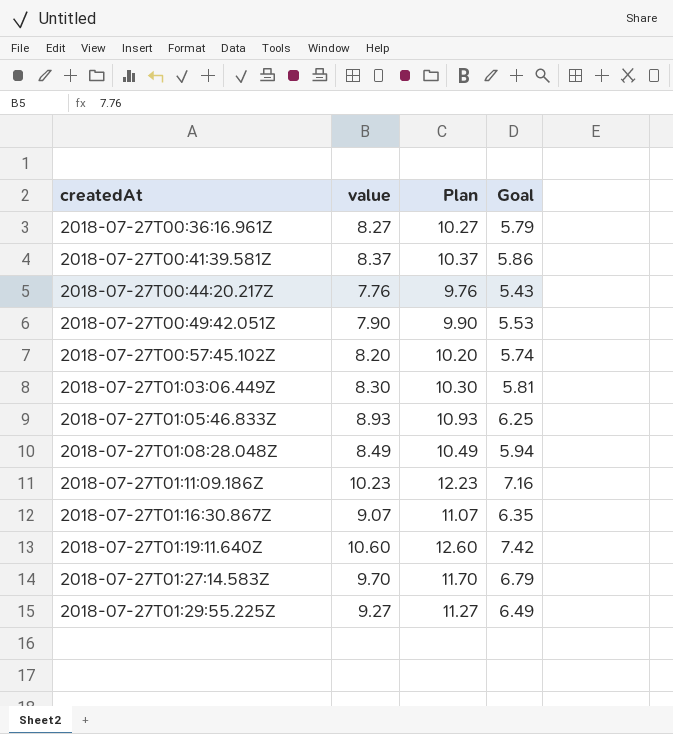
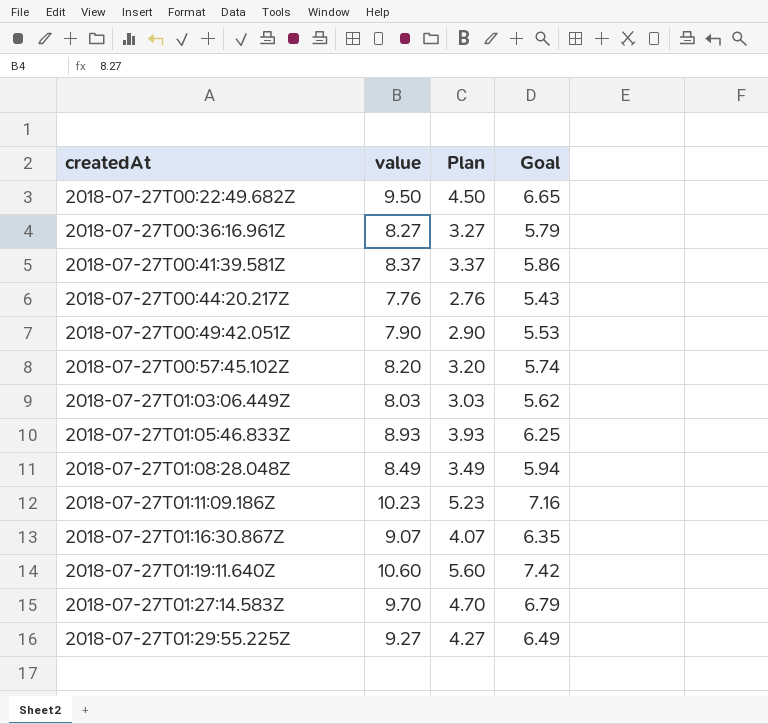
column Plan | formula: [value] + 2 -> [value] - 5
row 2018-07-27T00:22:49.682Z: none -> 9.50 | 4.50 | 6.65
2018-07-27T01:03:06.449Z | value: 8.30 -> 8.03
2018-07-27T01:03:06.449Z | Goal: 5.81 -> 5.62

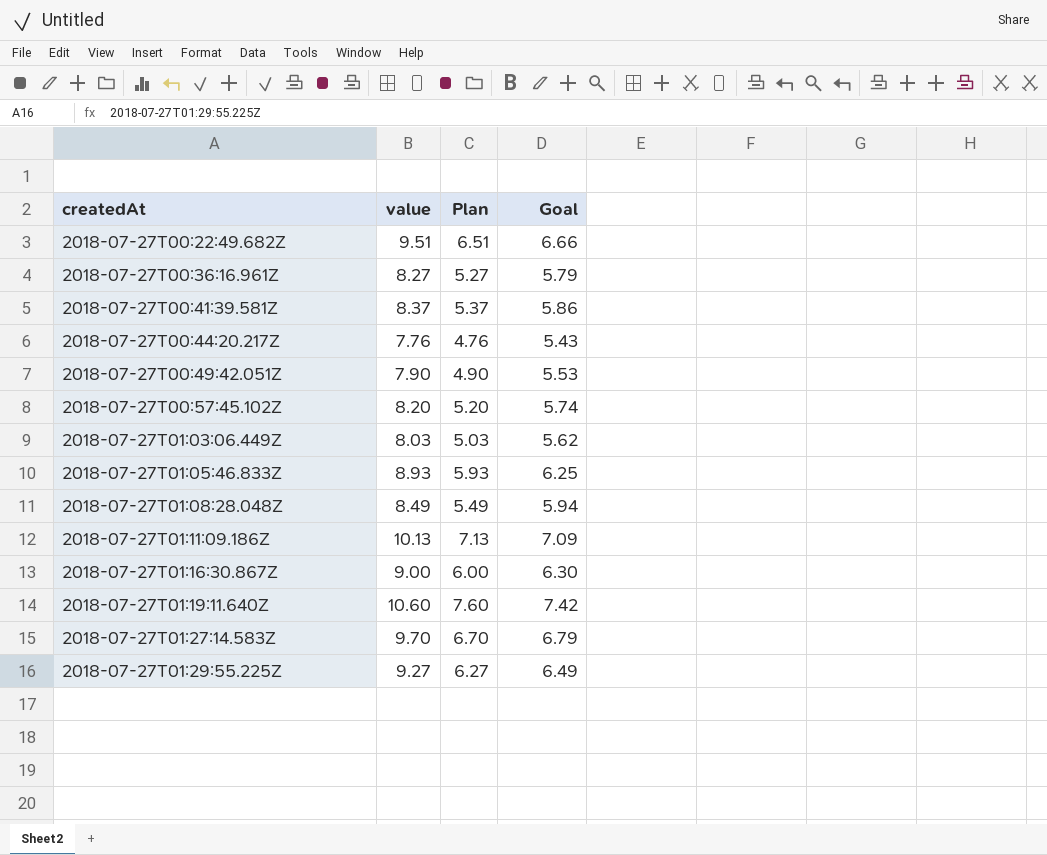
column Plan | formula: [value] - 5 -> [value] - 3
2018-07-27T00:22:49.682Z | value: 9.50 -> 9.51
2018-07-27T00:22:49.682Z | Goal: 6.65 -> 6.66
2018-07-27T01:11:09.186Z | value: 10.23 -> 10.13
2018-07-27T01:11:09.186Z | Goal: 7.16 -> 7.09
2018-07-27T01:16:30.867Z | value: 9.07 -> 9.00
2018-07-27T01:16:30.867Z | Goal: 6.35 -> 6.30

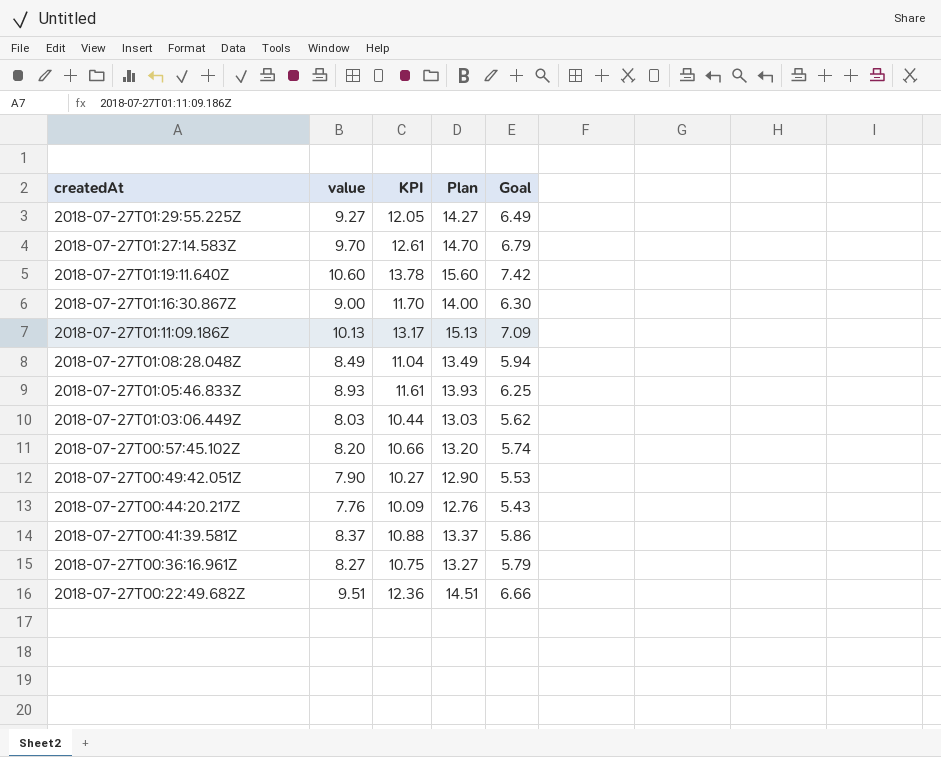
row order: createdAt ascending -> createdAt descending
column KPI | formula: none -> [value] * 1.3
column Plan | formula: [value] - 3 -> [value] + 5

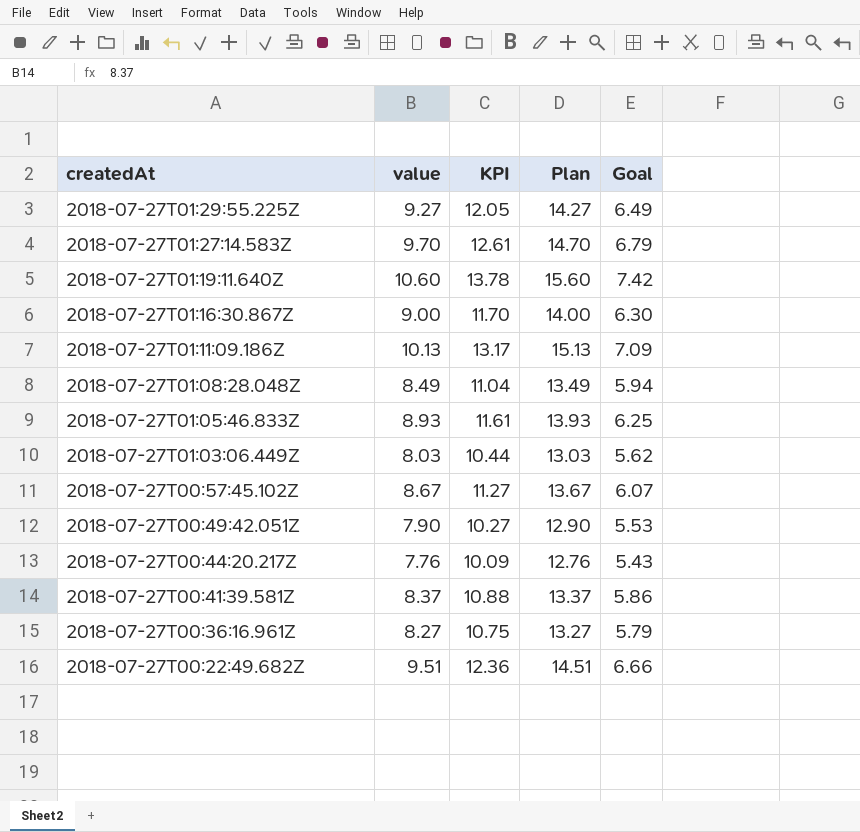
2018-07-27T00:57:45.102Z | value: 8.20 -> 8.67
2018-07-27T00:57:45.102Z | KPI: 10.66 -> 11.27
2018-07-27T00:57:45.102Z | Plan: 13.20 -> 13.67
2018-07-27T00:57:45.102Z | Goal: 5.74 -> 6.07

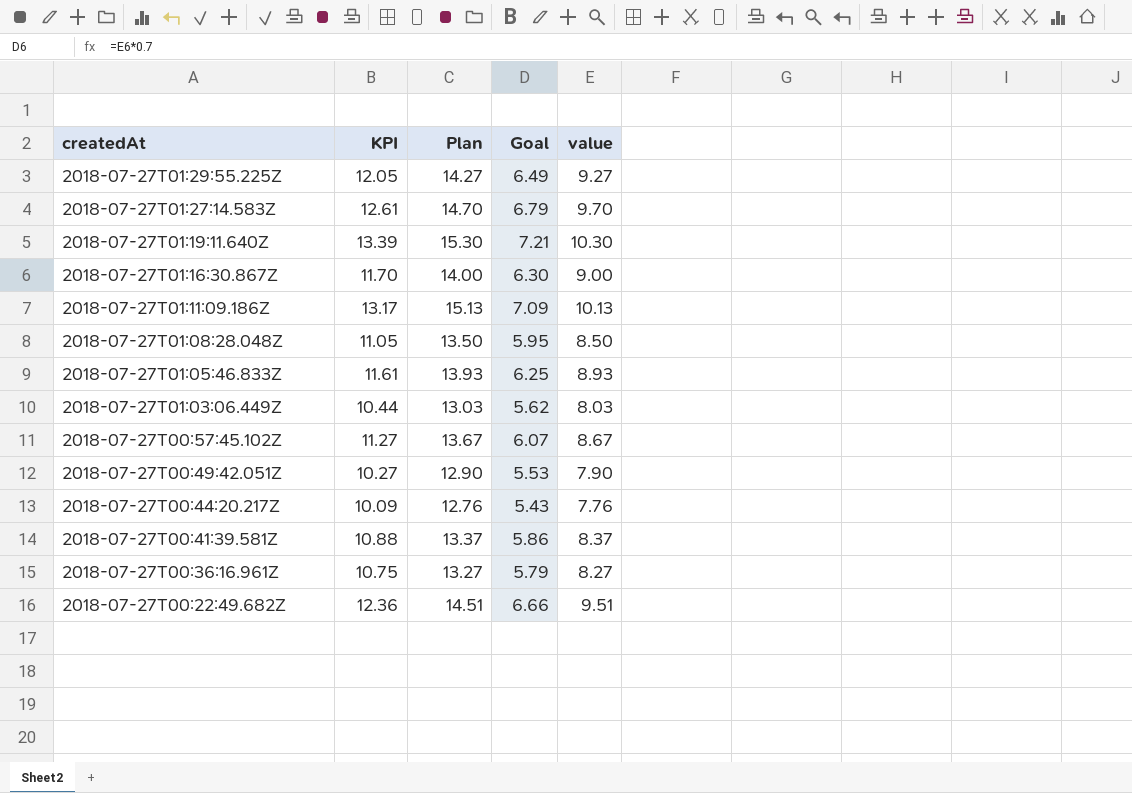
column value | position: 2 -> 5
2018-07-27T01:19:11.640Z | KPI: 13.78 -> 13.39
2018-07-27T01:19:11.640Z | Plan: 15.60 -> 15.30
2018-07-27T01:19:11.640Z | Goal: 7.42 -> 7.21
2018-07-27T01:19:11.640Z | value: 10.60 -> 10.30
2018-07-27T01:08:28.048Z | KPI: 11.04 -> 11.05
2018-07-27T01:08:28.048Z | Plan: 13.49 -> 13.50
2018-07-27T01:08:28.048Z | Goal: 5.94 -> 5.95
2018-07-27T01:08:28.048Z | value: 8.49 -> 8.50

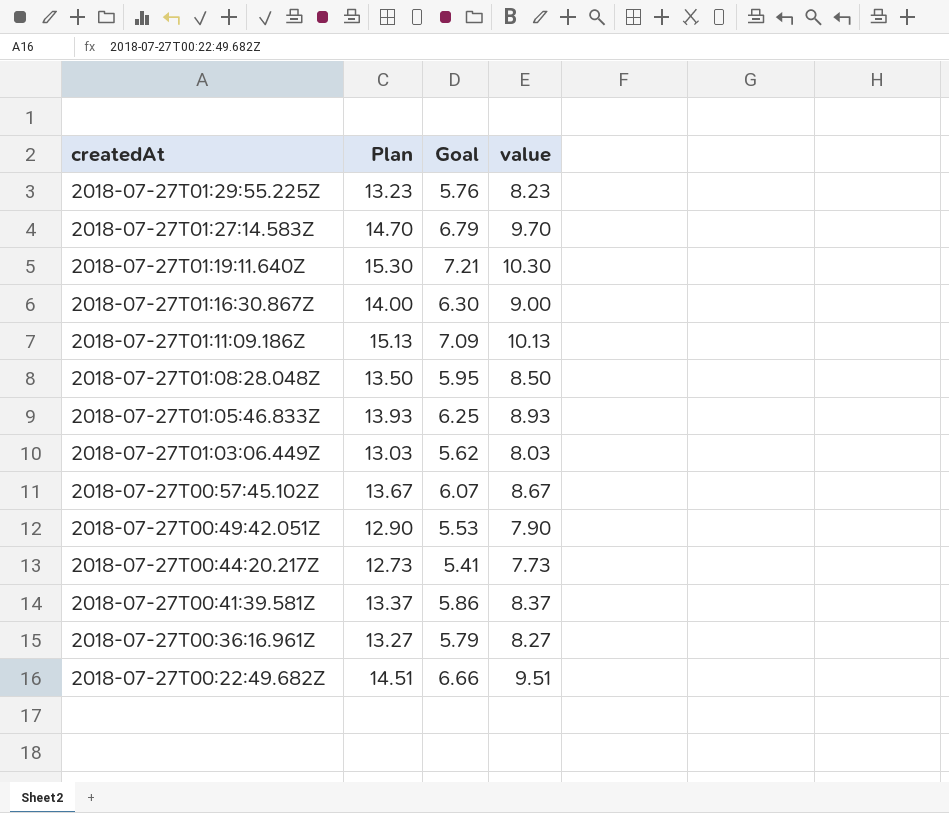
column KPI | formula: [value] * 1.3 -> none
2018-07-27T01:29:55.225Z | Plan: 14.27 -> 13.23
2018-07-27T01:29:55.225Z | Goal: 6.49 -> 5.76
2018-07-27T01:29:55.225Z | value: 9.27 -> 8.23
2018-07-27T00:44:20.217Z | Plan: 12.76 -> 12.73
2018-07-27T00:44:20.217Z | Goal: 5.43 -> 5.41
2018-07-27T00:44:20.217Z | value: 7.76 -> 7.73

